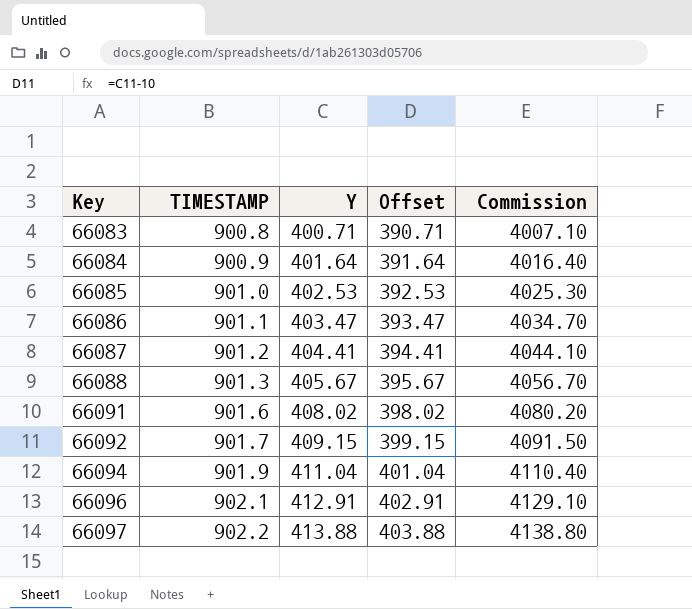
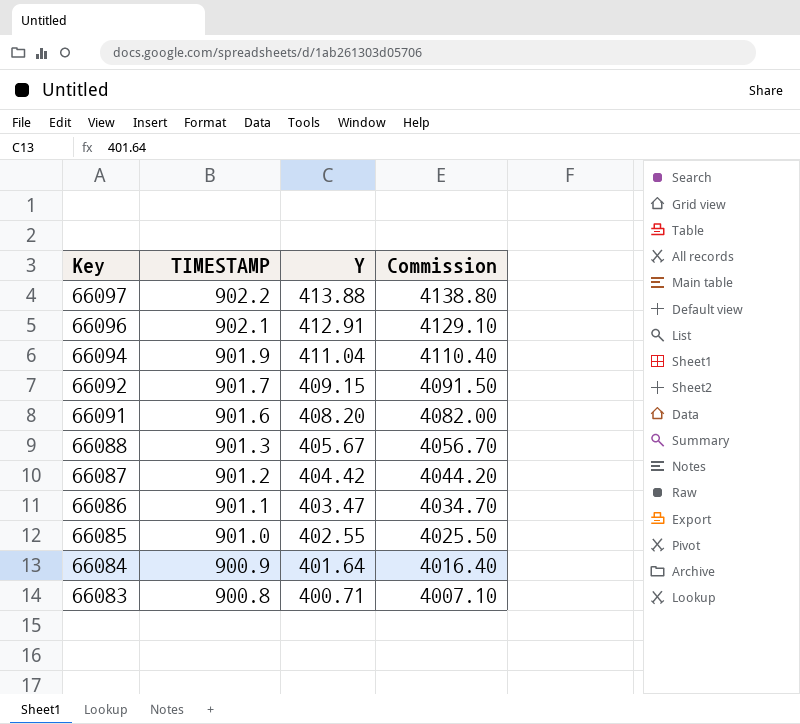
row order: Key ascending -> Key descending
column Offset | formula: [Y] - 10 -> none
66091 | Y: 408.02 -> 408.20
66091 | Commission: 4080.20 -> 4082.00
66087 | Y: 404.41 -> 404.42
66087 | Commission: 4044.10 -> 4044.20
66085 | Y: 402.53 -> 402.55
66085 | Commission: 4025.30 -> 4025.50

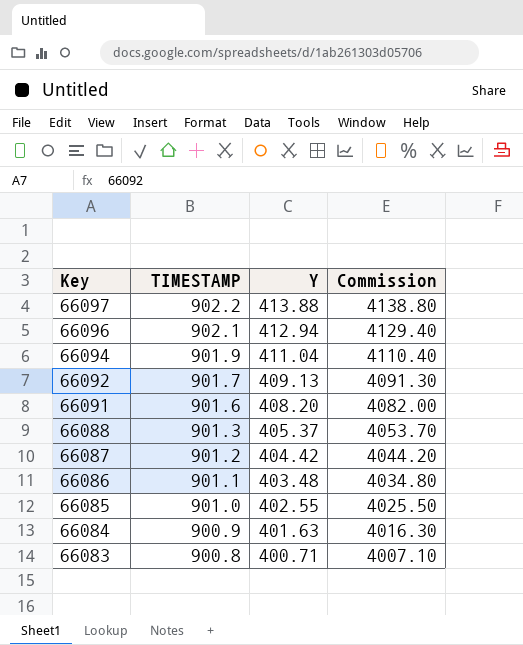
66096 | Y: 412.91 -> 412.94
66096 | Commission: 4129.10 -> 4129.40
66092 | Y: 409.15 -> 409.13
66092 | Commission: 4091.50 -> 4091.30
66088 | Y: 405.67 -> 405.37
66088 | Commission: 4056.70 -> 4053.70
66086 | Y: 403.47 -> 403.48
66086 | Commission: 4034.70 -> 4034.80
66084 | Y: 401.64 -> 401.63
66084 | Commission: 4016.40 -> 4016.30

